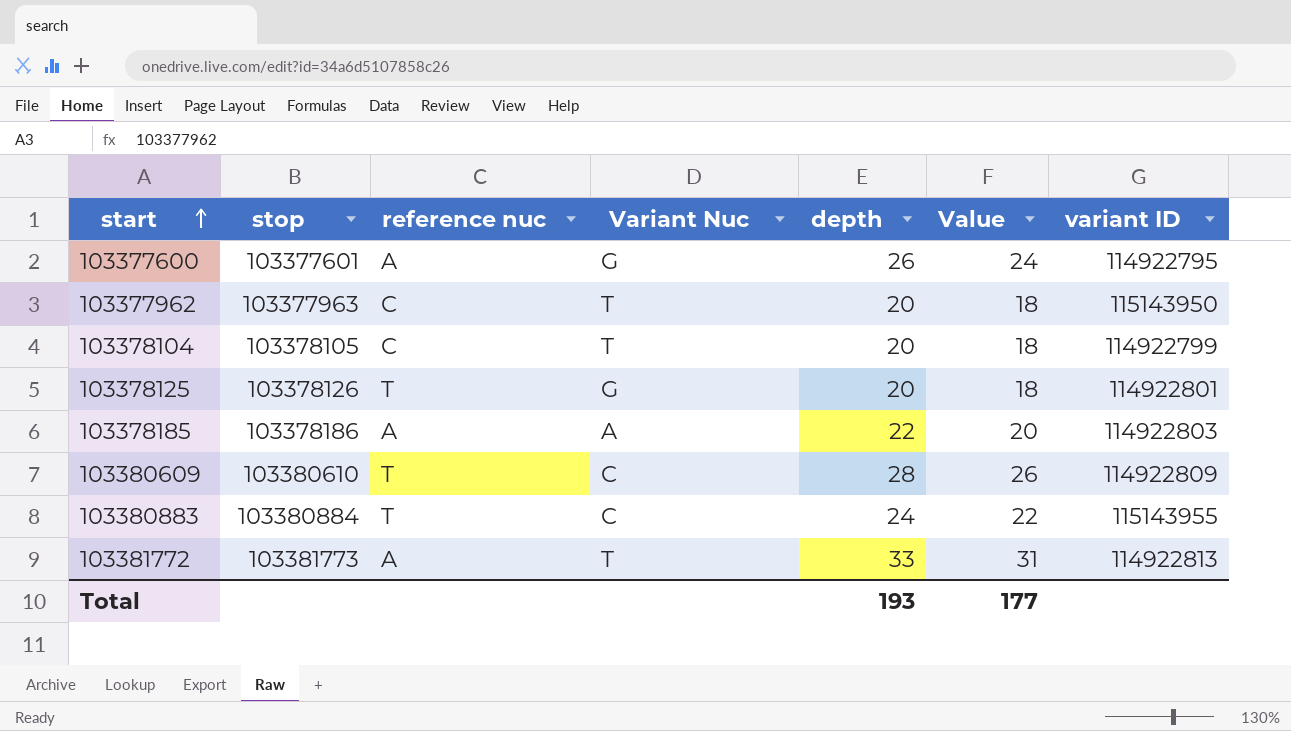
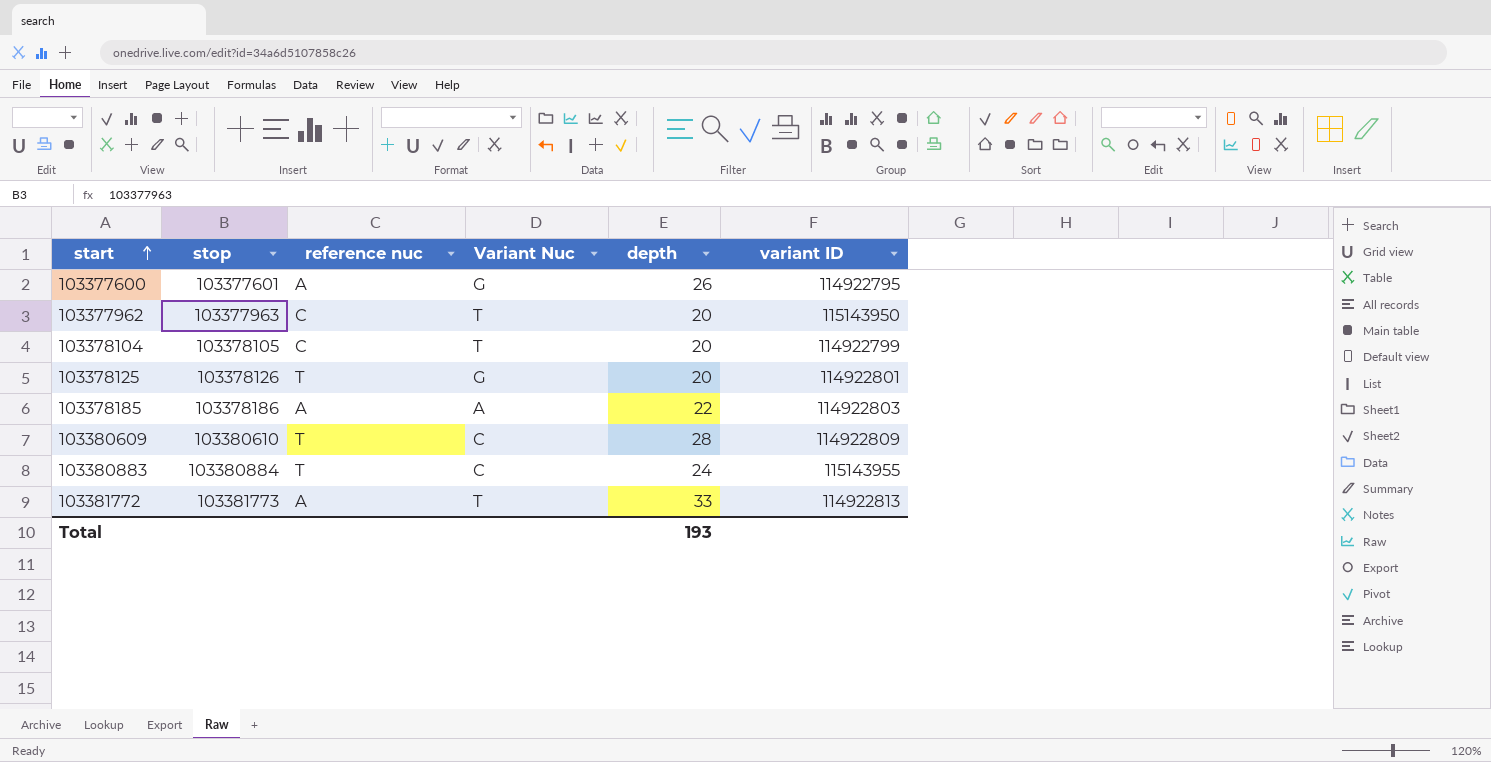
column Value | formula: [depth] - 2 -> none

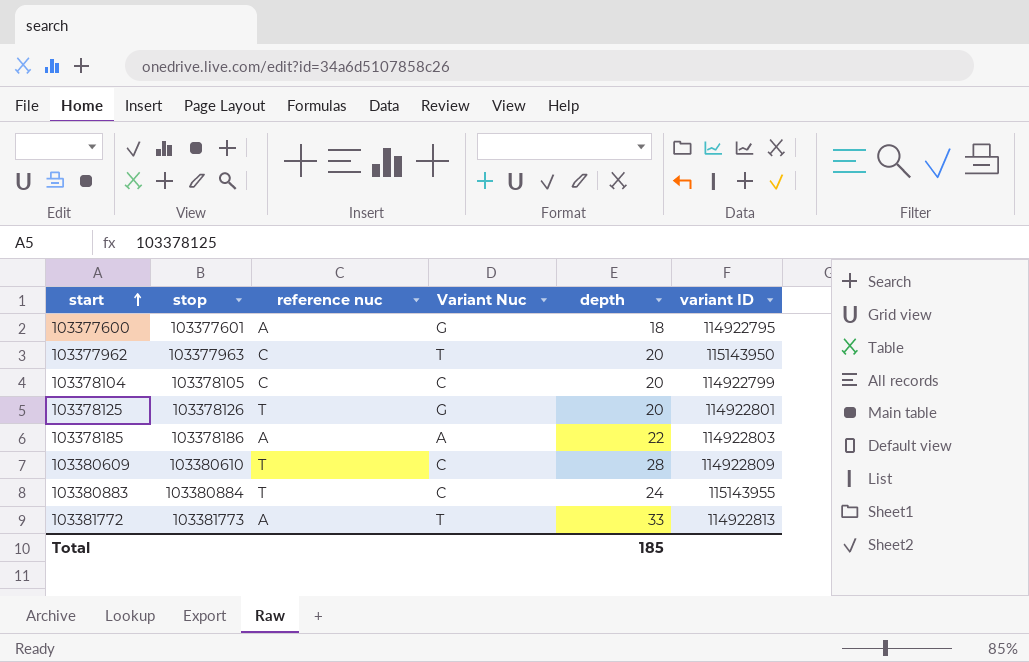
103377600 | depth: 26 -> 18
103378104 | Variant Nuc: T -> C
Total | depth: 193 -> 185

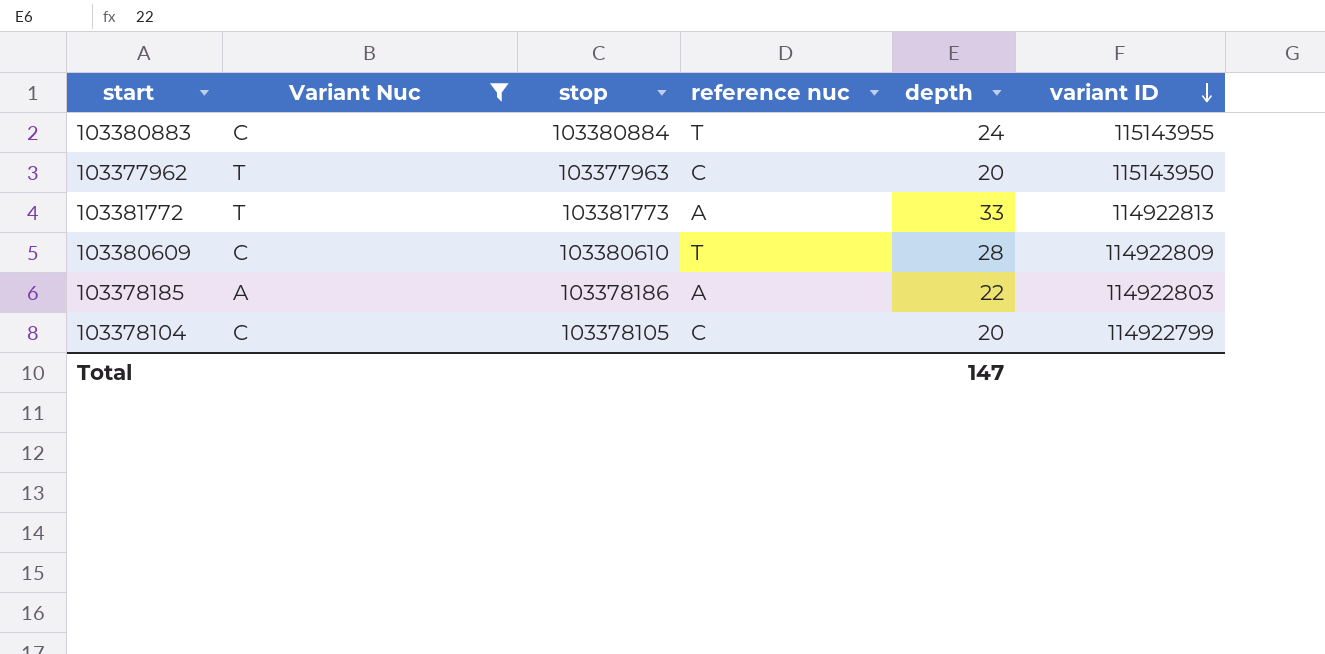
filter: none -> Variant Nuc != G
row order: start ascending -> variant ID descending
column Variant Nuc | position: 4 -> 2
Total | depth: 185 -> 147

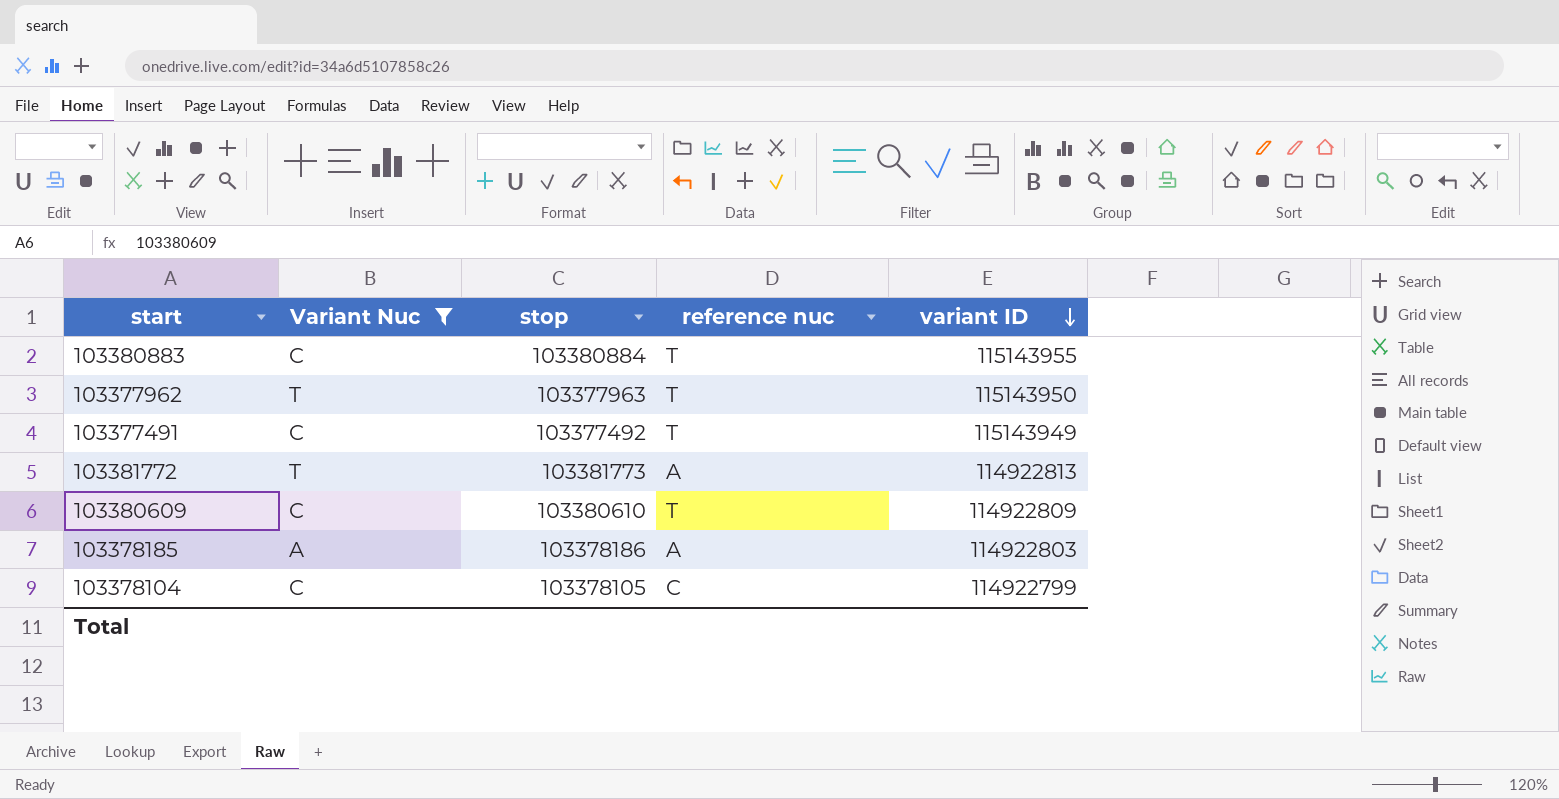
column depth | position: 5 -> none
103377962 | reference nuc: C -> T
row 103377491: none -> C | 103377492 | T | 115143949

